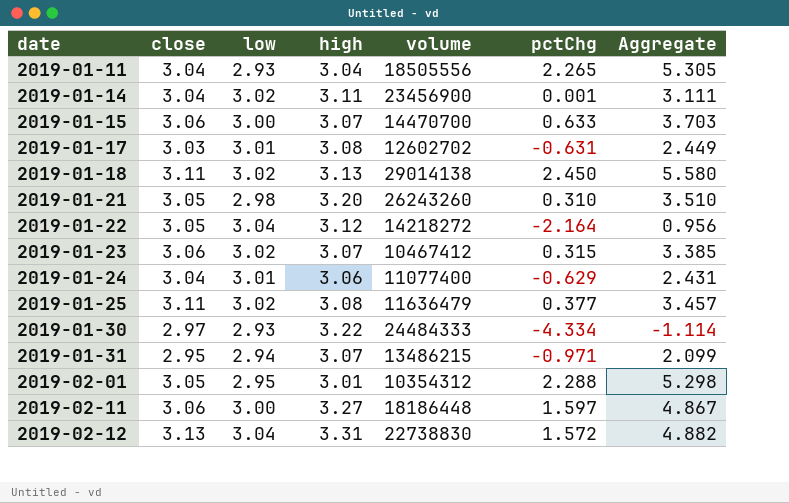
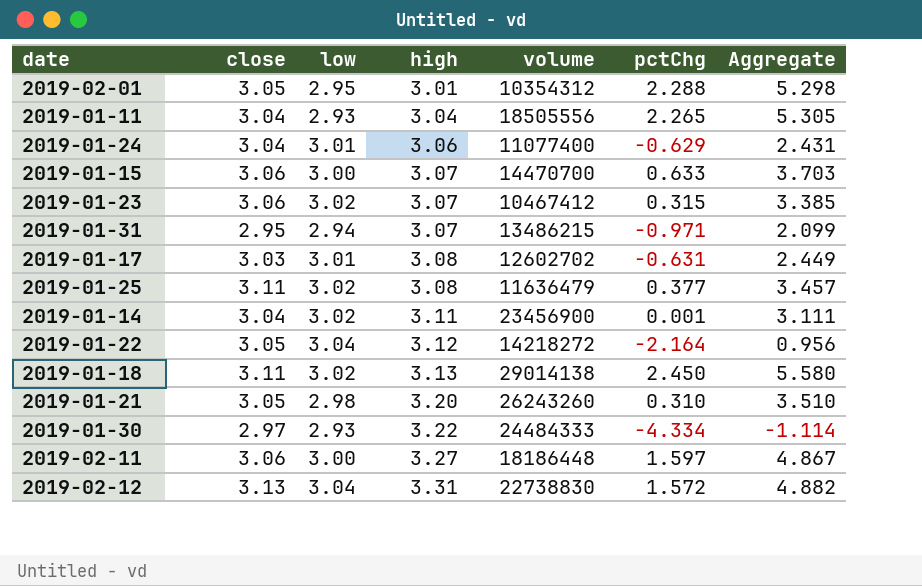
row order: date ascending -> high ascending

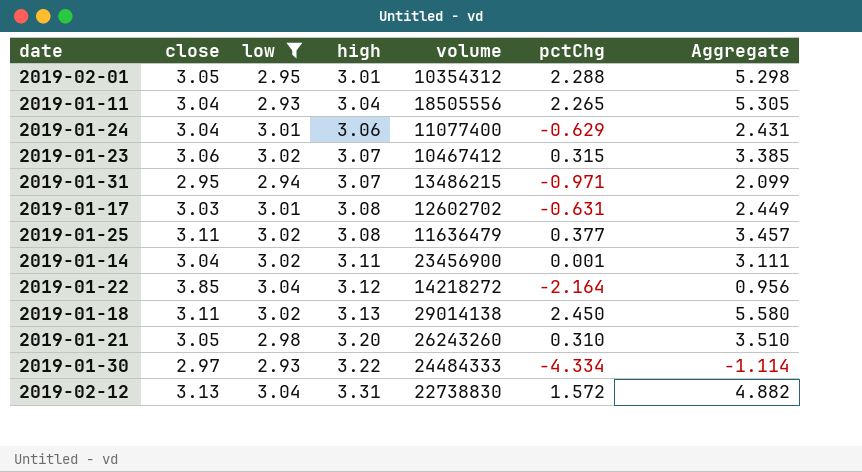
filter: none -> low != 3.00
2019-01-22 | close: 3.05 -> 3.85

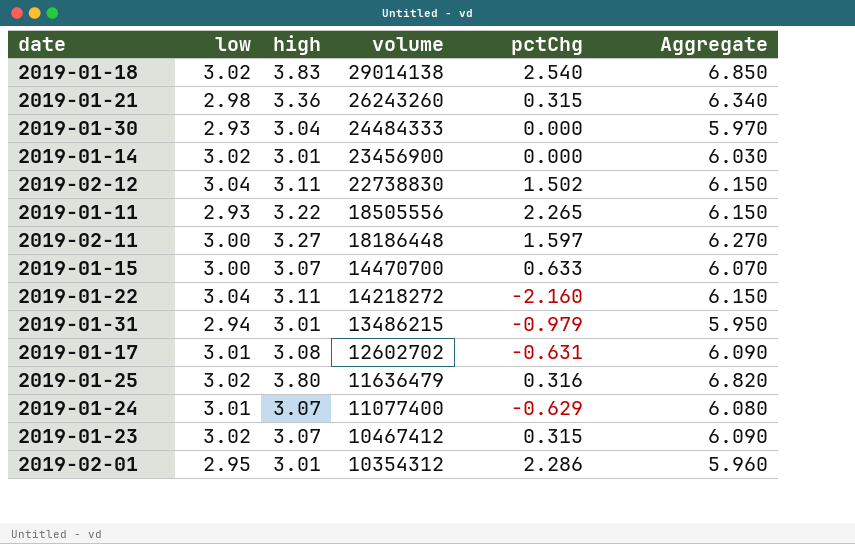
filter: low != 3.00 -> none
row order: high ascending -> volume descending
column close | position: 2 -> none
column Aggregate | formula: [high] + [pctChg] -> [low] + [high]
2019-01-18 | high: 3.13 -> 3.83
2019-01-18 | pctChg: 2.450 -> 2.540
2019-01-21 | high: 3.20 -> 3.36
2019-01-21 | pctChg: 0.310 -> 0.315
2019-01-30 | high: 3.22 -> 3.04
2019-01-30 | pctChg: -4.334 -> 0.000
2019-01-14 | high: 3.11 -> 3.01
2019-01-14 | pctChg: 0.001 -> 0.000
2019-02-12 | high: 3.31 -> 3.11
2019-02-12 | pctChg: 1.572 -> 1.502
2019-01-11 | high: 3.04 -> 3.22
2019-01-22 | high: 3.12 -> 3.11
2019-01-22 | pctChg: -2.164 -> -2.160
2019-01-31 | high: 3.07 -> 3.01
2019-01-31 | pctChg: -0.971 -> -0.979
2019-01-25 | high: 3.08 -> 3.80
2019-01-25 | pctChg: 0.377 -> 0.316
2019-01-24 | high: 3.06 -> 3.07
2019-02-01 | pctChg: 2.288 -> 2.286

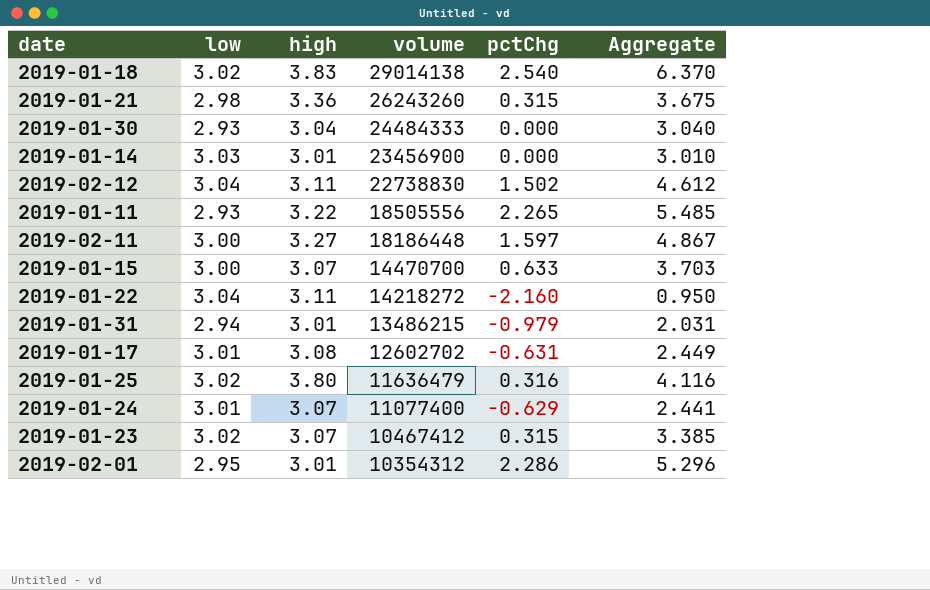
column Aggregate | formula: [low] + [high] -> [high] + [pctChg]
2019-01-14 | low: 3.02 -> 3.03

